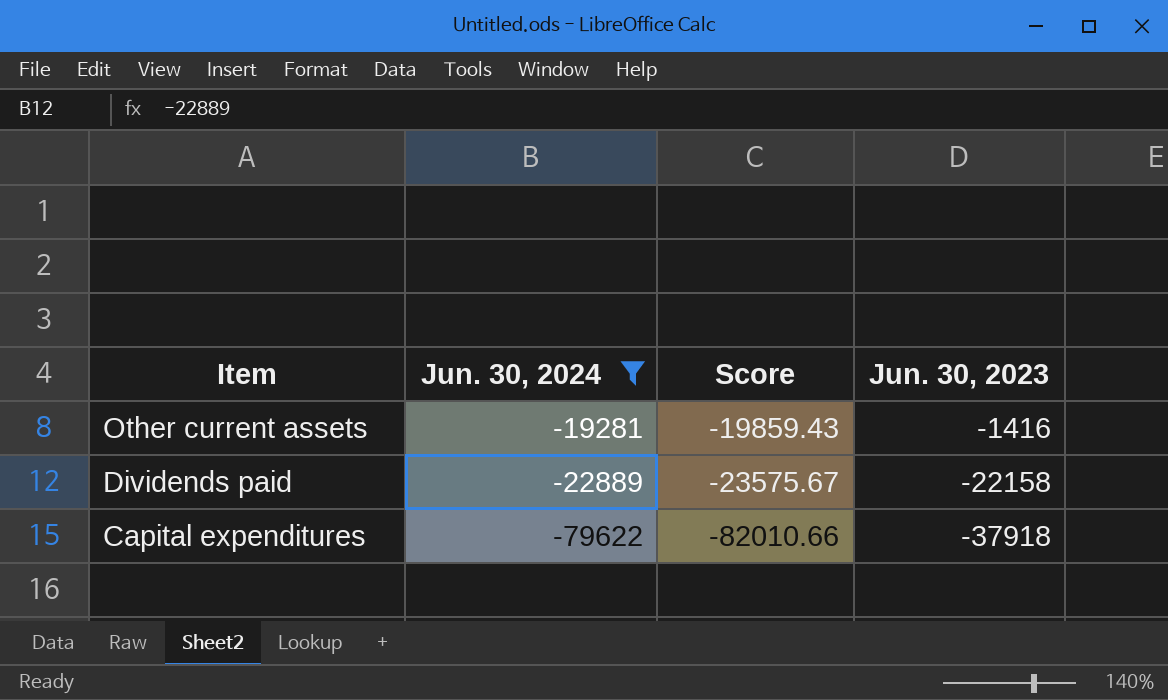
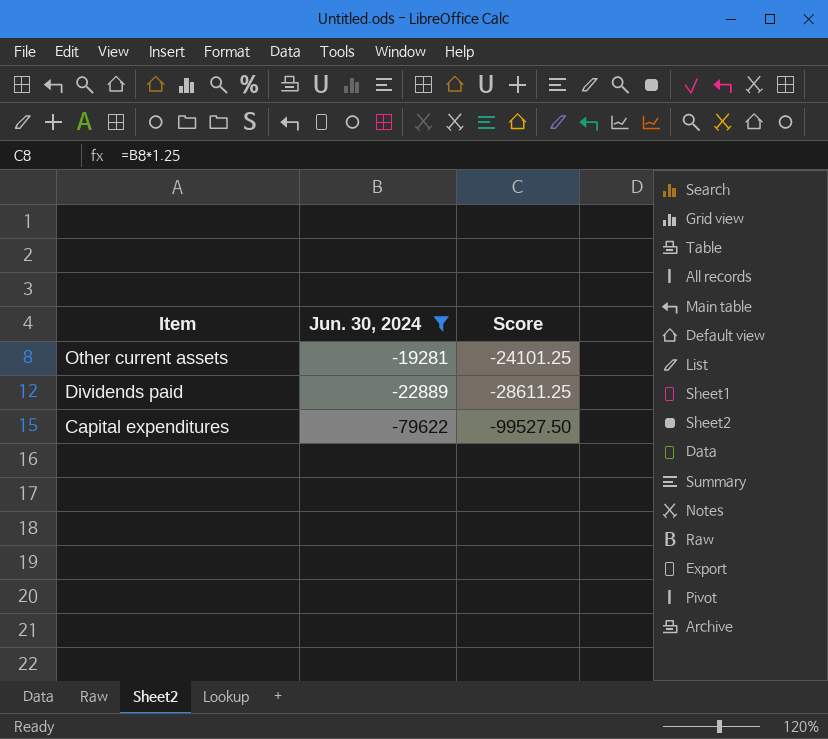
column Jun. 30, 2023 | position: 4 -> none
column Score | formula: [Jun. 30, 2024] * 1.03 -> [Jun. 30, 2024] * 1.25

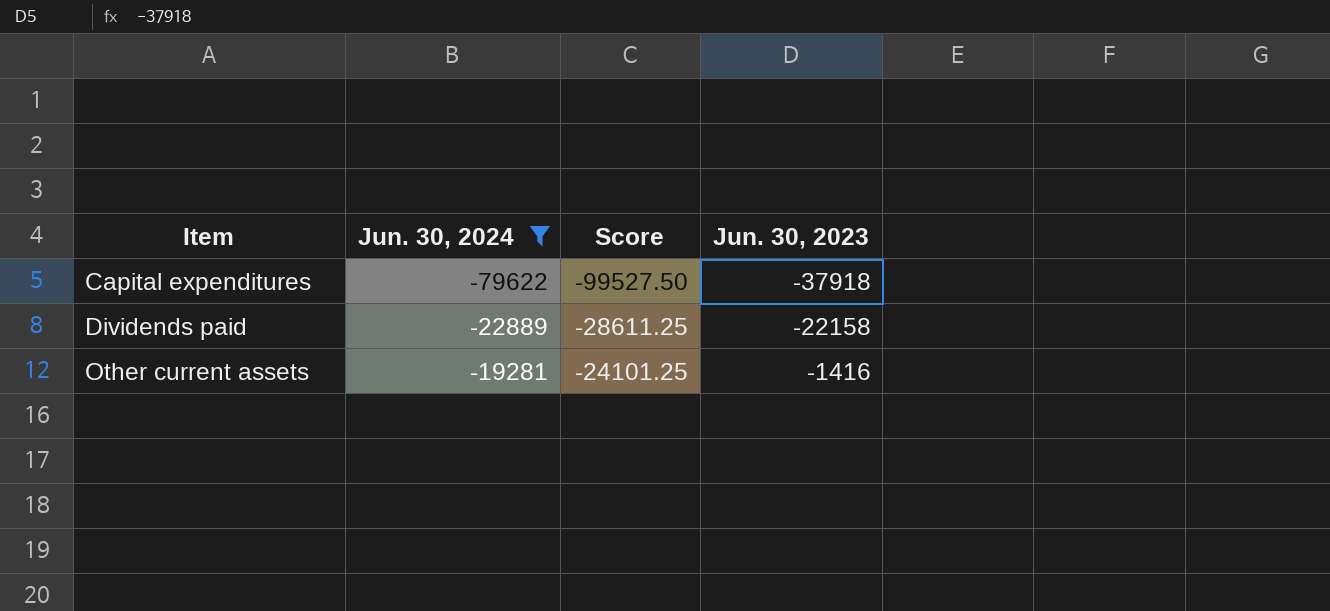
row order: Item descending -> Item ascending
column Jun. 30, 2023 | position: none -> 4

